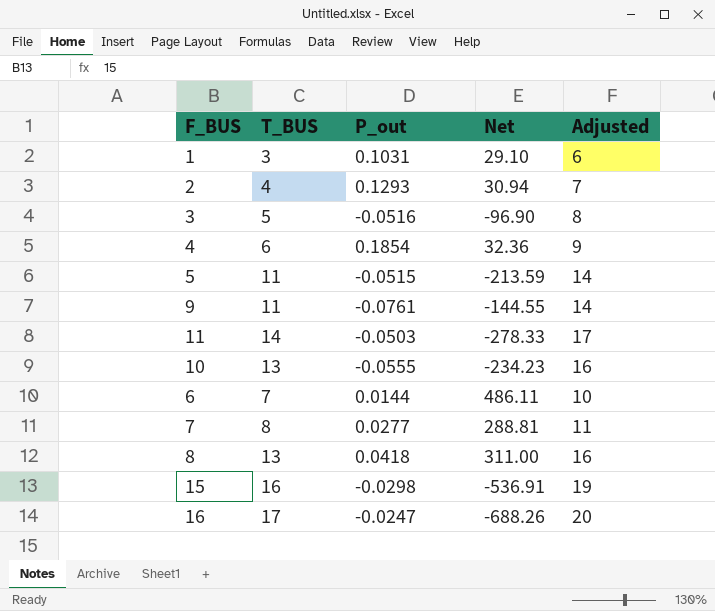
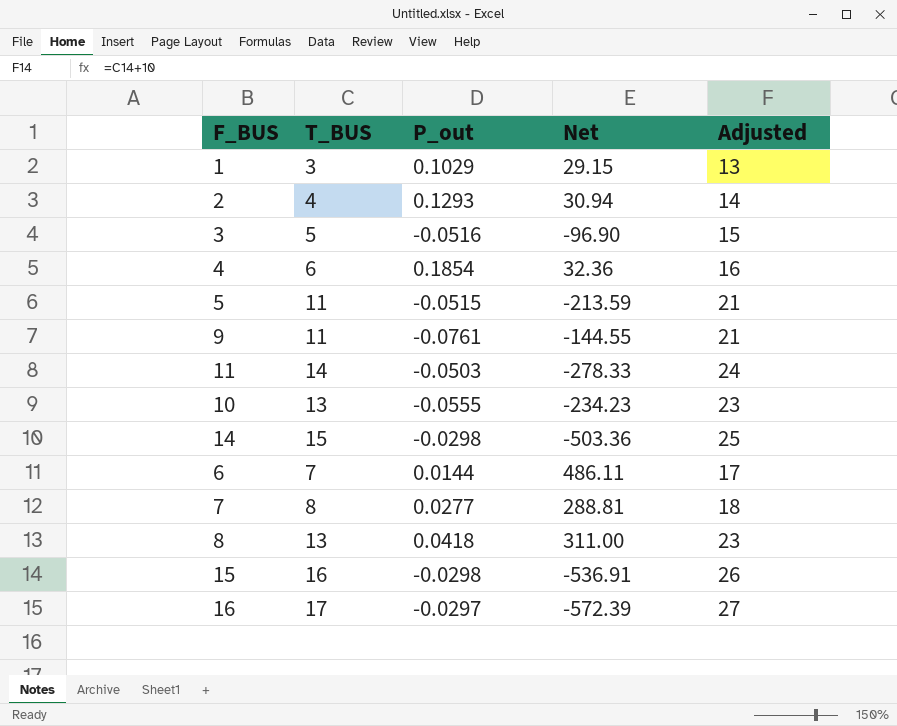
column Adjusted | formula: [T_BUS] + 3 -> [T_BUS] + 10
1 | P_out: 0.1031 -> 0.1029
1 | Net: 29.10 -> 29.15
row 14: none -> 15 | -0.0298 | -503.36 | 25
16 | P_out: -0.0247 -> -0.0297
16 | Net: -688.26 -> -572.39

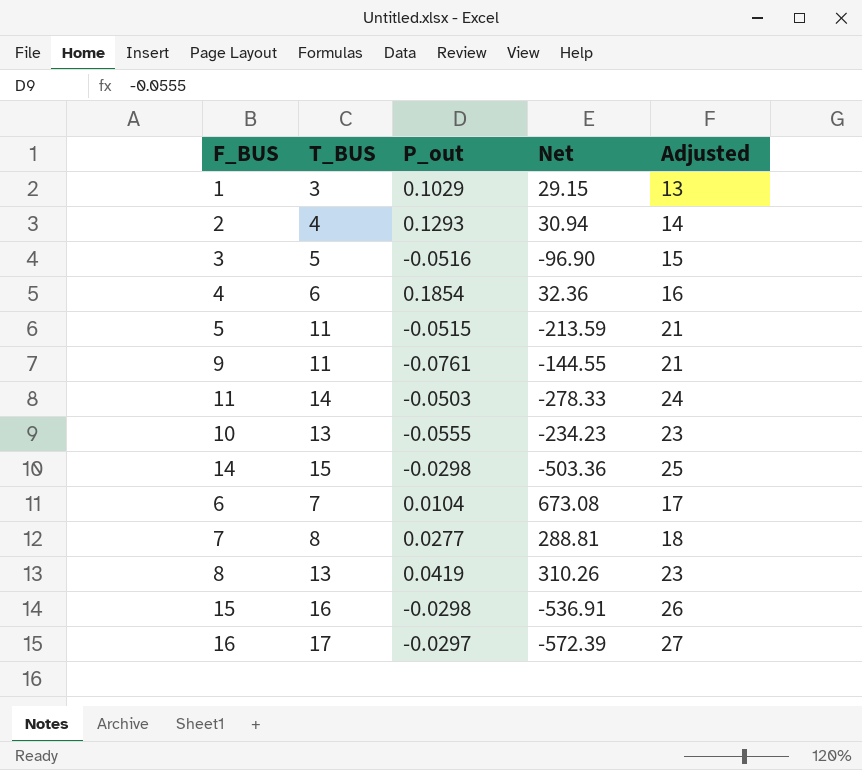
6 | P_out: 0.0144 -> 0.0104
6 | Net: 486.11 -> 673.08
8 | P_out: 0.0418 -> 0.0419
8 | Net: 311.00 -> 310.26

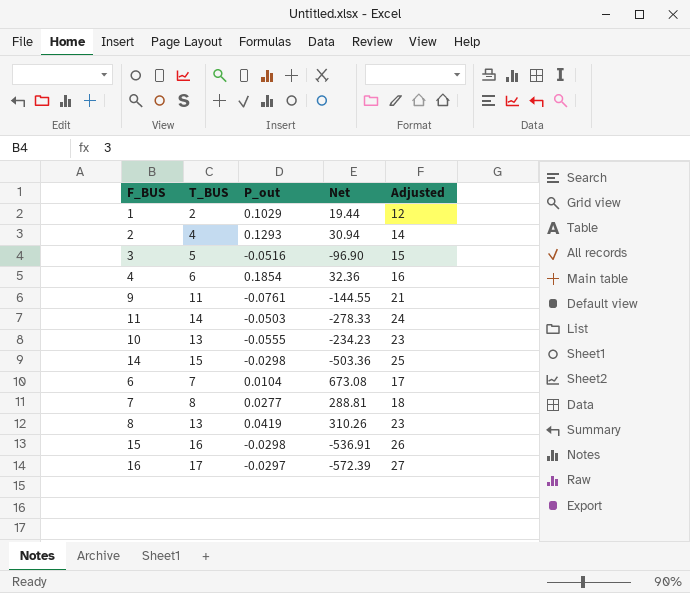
row 5: 11 | -0.0515 | -213.59 | 21 -> none
1 | T_BUS: 3 -> 2
1 | Net: 29.15 -> 19.44
1 | Adjusted: 13 -> 12

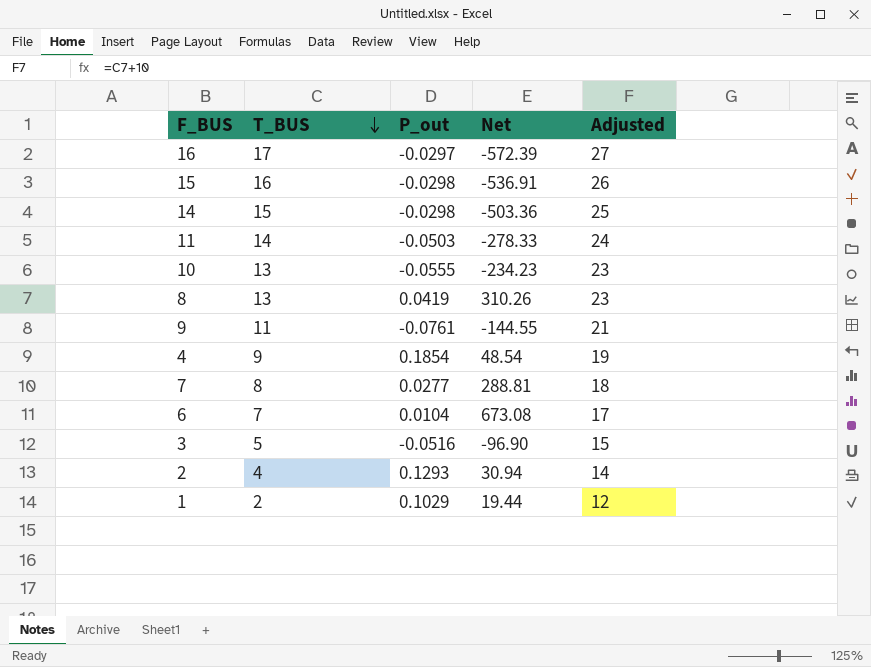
row order: none -> T_BUS descending
4 | T_BUS: 6 -> 9
4 | Net: 32.36 -> 48.54
4 | Adjusted: 16 -> 19

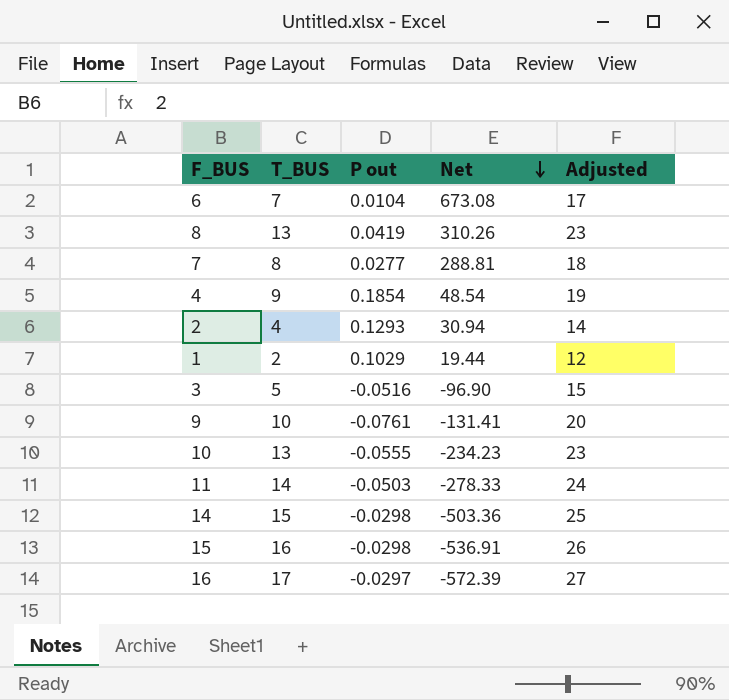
row order: T_BUS descending -> Net descending
column name: P_out -> P out
9 | T_BUS: 11 -> 10
9 | Net: -144.55 -> -131.41
9 | Adjusted: 21 -> 20

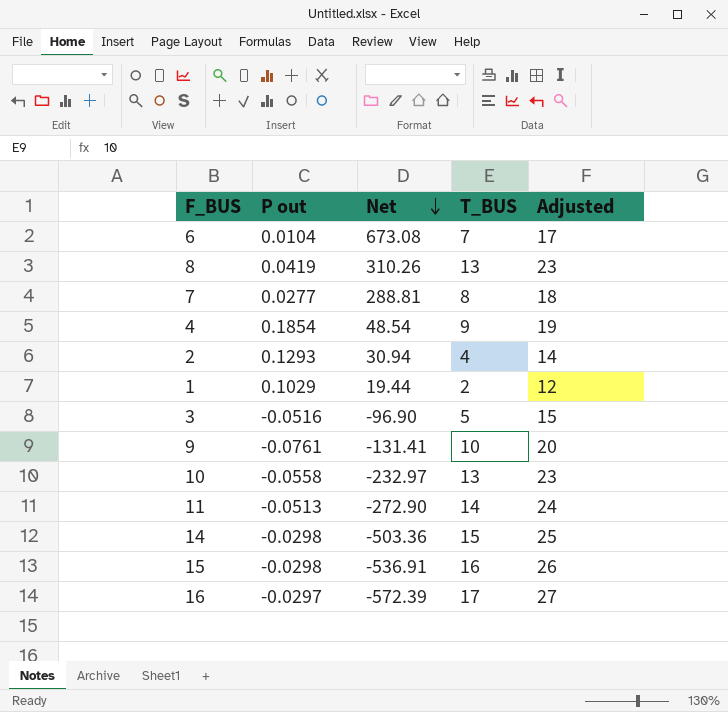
column T_BUS | position: 2 -> 4
10 | P out: -0.0555 -> -0.0558
10 | Net: -234.23 -> -232.97
11 | P out: -0.0503 -> -0.0513
11 | Net: -278.33 -> -272.90

